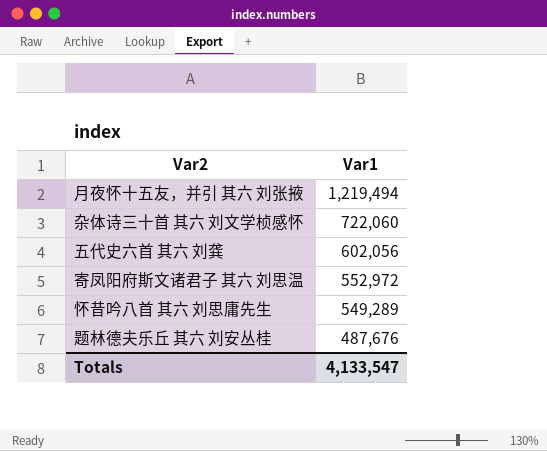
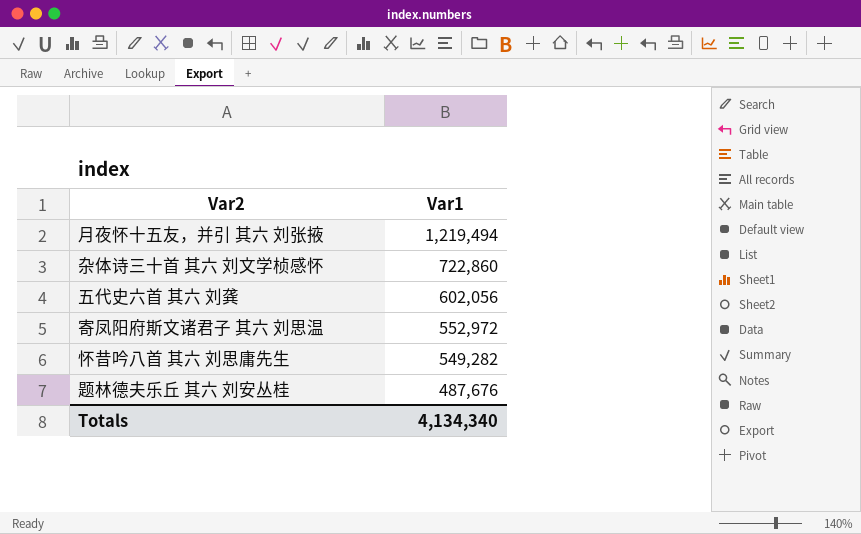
杂体诗三十首 其六 刘文学桢感怀 | Var1: 722,060 -> 722,860
怀昔吟八首 其六 刘思庸先生 | Var1: 549,289 -> 549,282
Totals | Var1: 4,133,547 -> 4,134,340

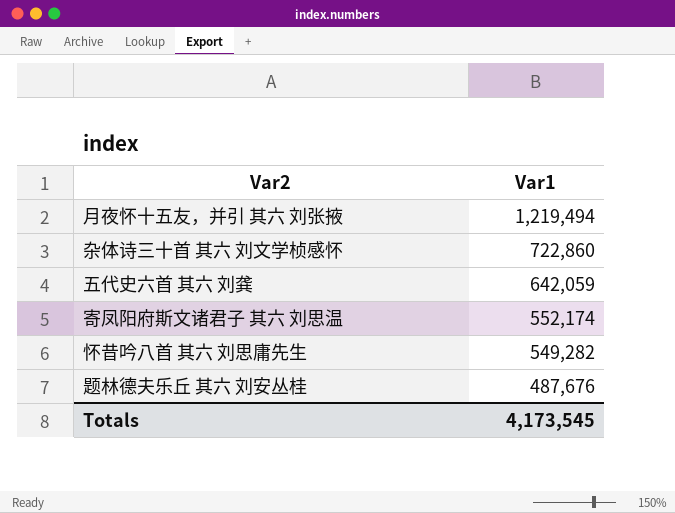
五代史六首 其六 刘龚 | Var1: 602,056 -> 642,059
寄凤阳府斯文诸君子 其六 刘思温 | Var1: 552,972 -> 552,174
Totals | Var1: 4,134,340 -> 4,173,545

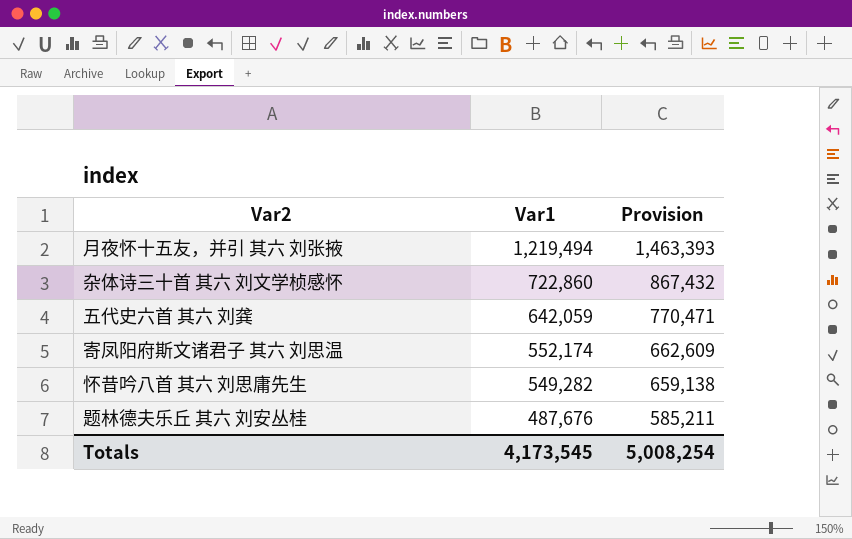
column Provision | formula: none -> [Var1] * 1.2

